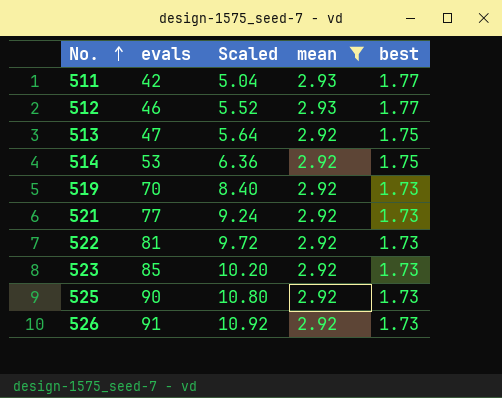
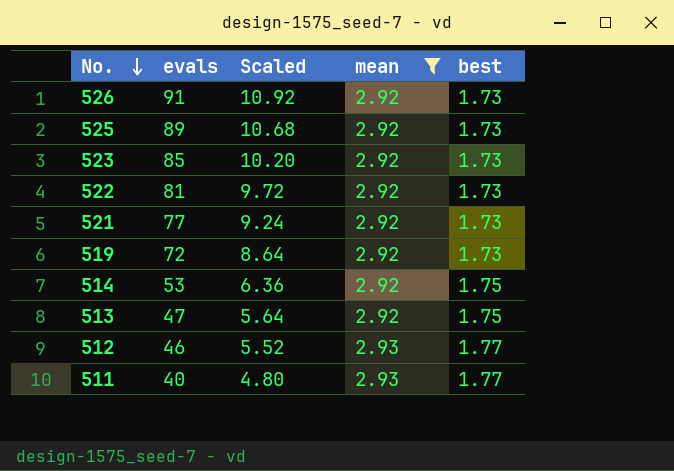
row order: No. ascending -> No. descending
525 | evals: 90 -> 89
525 | Scaled: 10.80 -> 10.68
519 | evals: 70 -> 72
519 | Scaled: 8.40 -> 8.64
511 | evals: 42 -> 40
511 | Scaled: 5.04 -> 4.80

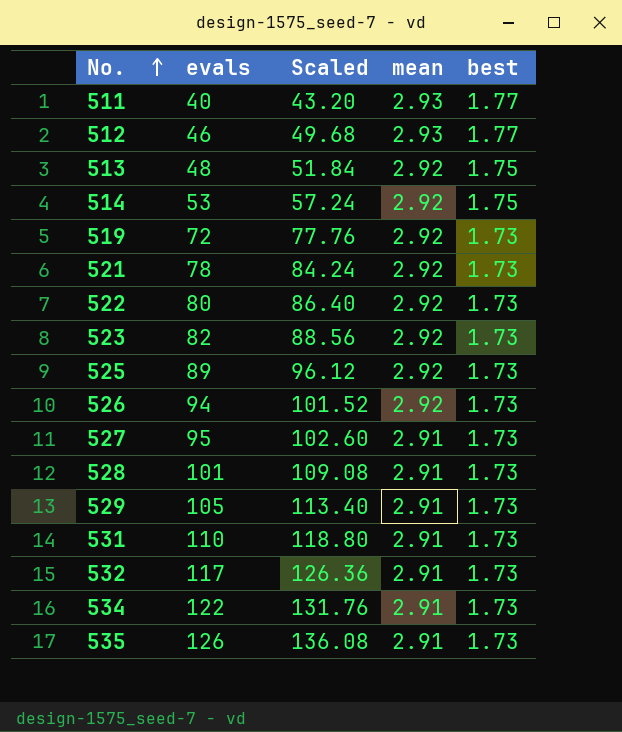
filter: mean != 2.91 -> none
row order: No. descending -> No. ascending
column Scaled | formula: [evals] * 0.12 -> [evals] * 1.08
513 | evals: 47 -> 48
521 | evals: 77 -> 78
522 | evals: 81 -> 80
523 | evals: 85 -> 82
526 | evals: 91 -> 94

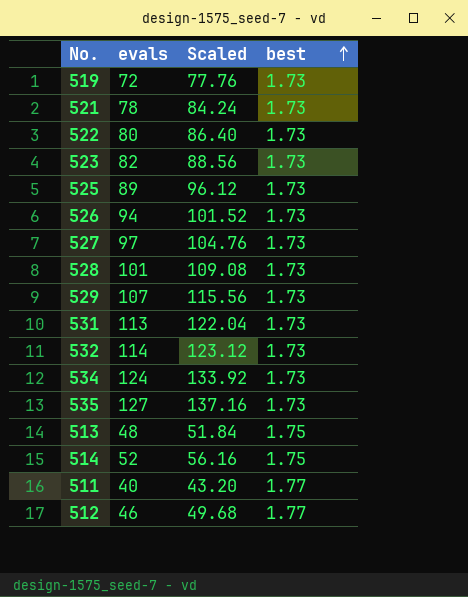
row order: No. ascending -> best ascending
column mean | position: 4 -> none
527 | evals: 95 -> 97
527 | Scaled: 102.60 -> 104.76
529 | evals: 105 -> 107
529 | Scaled: 113.40 -> 115.56
531 | evals: 110 -> 113
531 | Scaled: 118.80 -> 122.04
532 | evals: 117 -> 114
532 | Scaled: 126.36 -> 123.12
534 | evals: 122 -> 124
534 | Scaled: 131.76 -> 133.92
535 | evals: 126 -> 127
535 | Scaled: 136.08 -> 137.16
514 | evals: 53 -> 52
514 | Scaled: 57.24 -> 56.16

